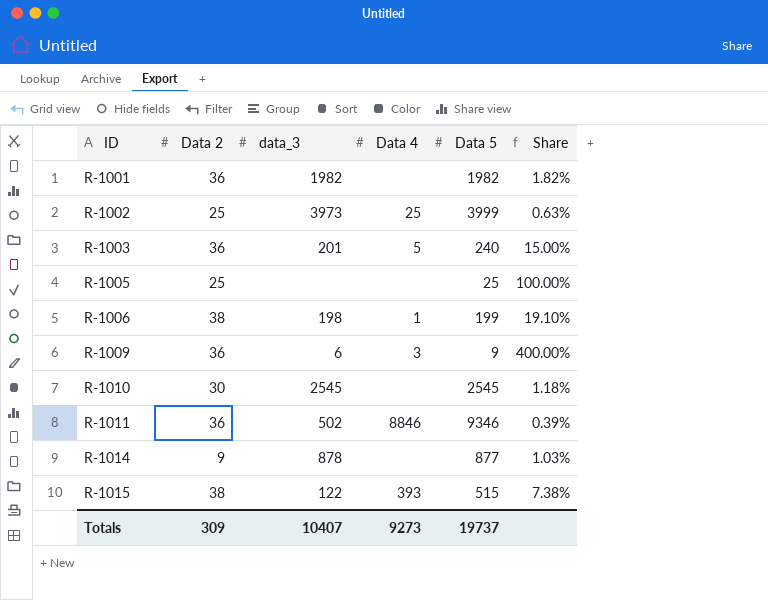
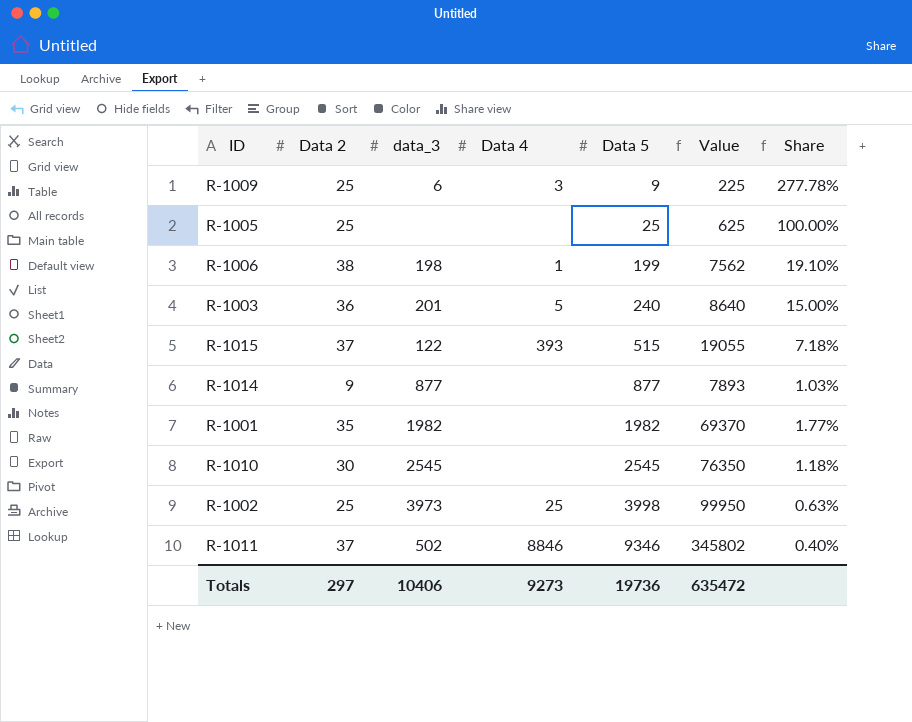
row order: ID ascending -> Data 5 ascending
column Value | formula: none -> [Data 2] * [Data 5]
R-1009 | Data 2: 36 -> 25
R-1009 | Share: 400.00% -> 277.78%
R-1015 | Data 2: 38 -> 37
R-1015 | Share: 7.38% -> 7.18%
R-1014 | data_3: 878 -> 877
R-1001 | Data 2: 36 -> 35
R-1001 | Share: 1.82% -> 1.77%
R-1002 | Data 5: 3999 -> 3998
R-1011 | Data 2: 36 -> 37
R-1011 | Share: 0.39% -> 0.40%
Totals | Data 2: 309 -> 297
Totals | data_3: 10407 -> 10406
Totals | Data 5: 19737 -> 19736

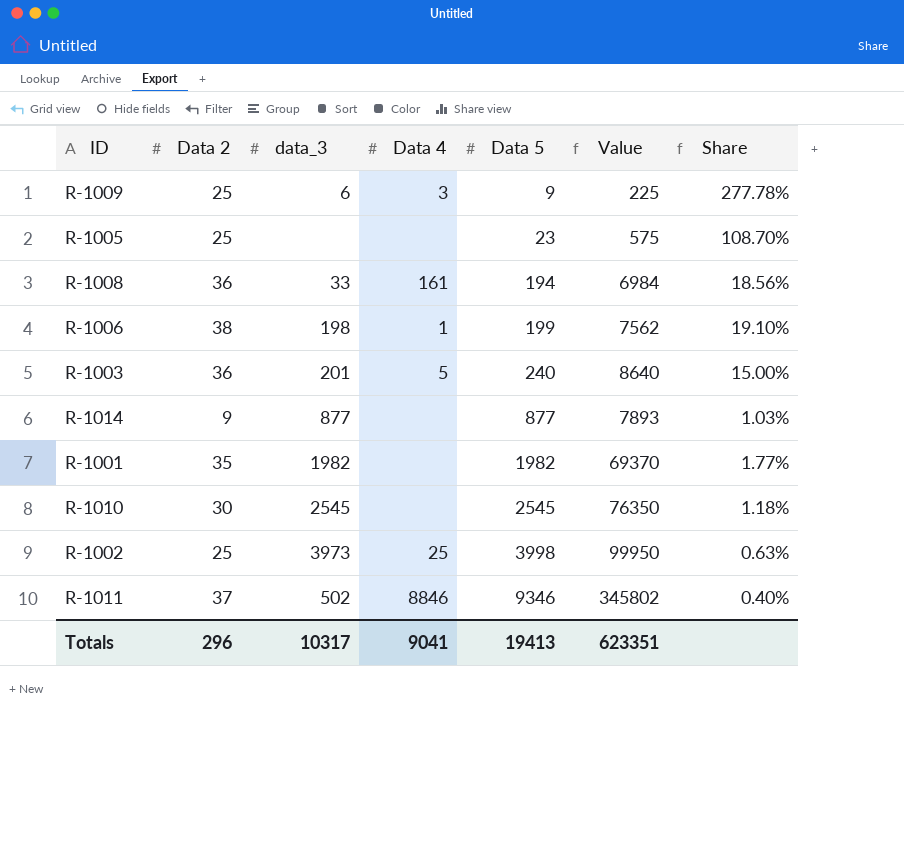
row R-1015: 37 | 122 | 393 | 515 | 19055 | 7.18% -> none
R-1005 | Data 5: 25 -> 23
R-1005 | Value: 625 -> 575
R-1005 | Share: 100.00% -> 108.70%
row R-1008: none -> 36 | 33 | 161 | 194 | 6984 | 18.56%
Totals | Data 2: 297 -> 296
Totals | data_3: 10406 -> 10317
Totals | Data 4: 9273 -> 9041
Totals | Data 5: 19736 -> 19413
Totals | Value: 635472 -> 623351

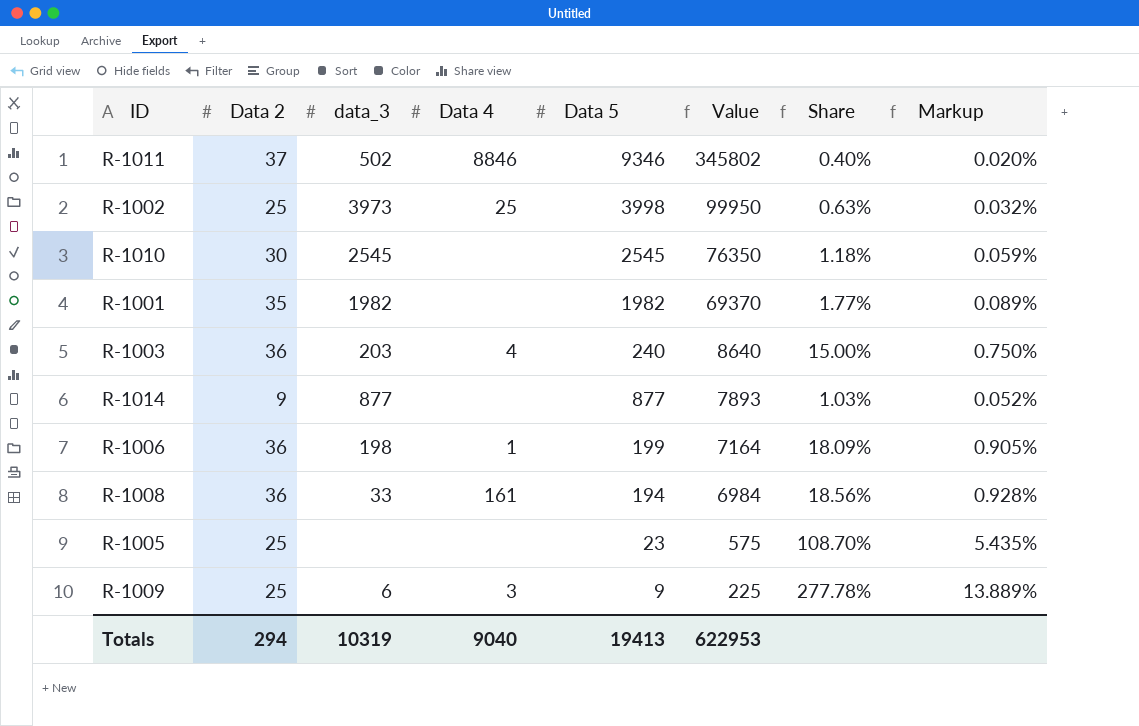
row order: Data 5 ascending -> Value descending
column Markup | formula: none -> [Share] * 0.05
R-1003 | data_3: 201 -> 203
R-1003 | Data 4: 5 -> 4
R-1006 | Data 2: 38 -> 36
R-1006 | Value: 7562 -> 7164
R-1006 | Share: 19.10% -> 18.09%
Totals | Data 2: 296 -> 294
Totals | data_3: 10317 -> 10319
Totals | Data 4: 9041 -> 9040
Totals | Value: 623351 -> 622953

